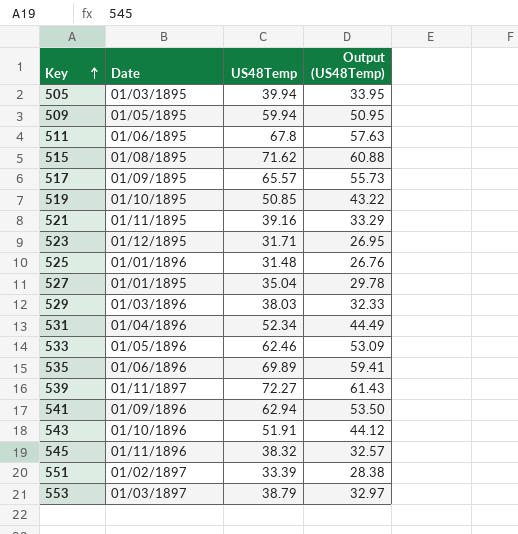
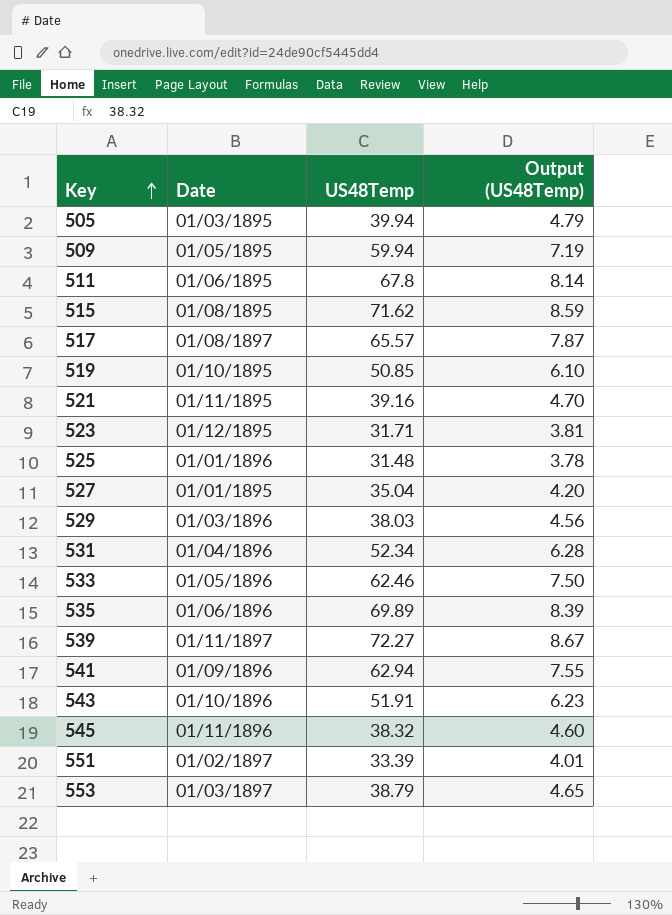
column Output (US48Temp) | formula: [US48Temp] * 0.85 -> [US48Temp] * 0.12
517 | Date: 01/09/1895 -> 01/08/1897

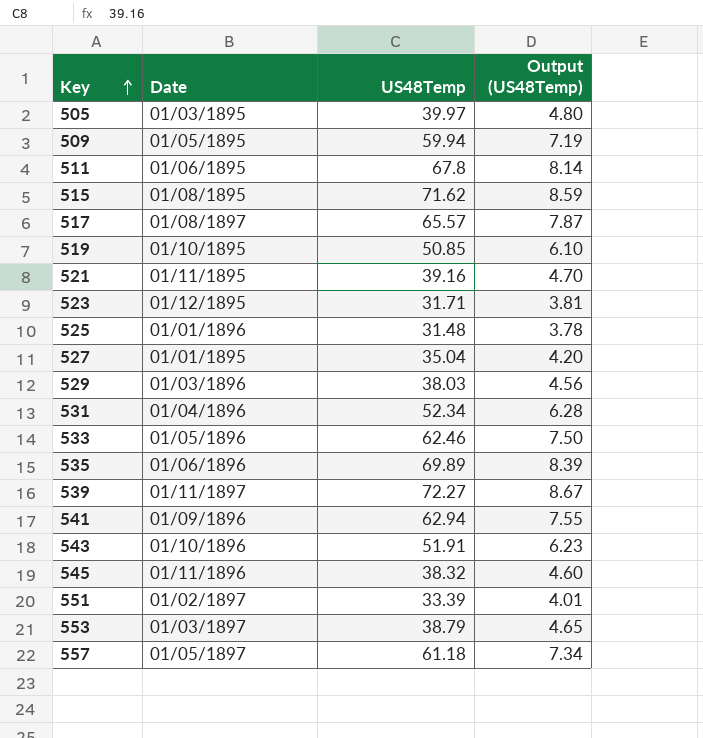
505 | US48Temp: 39.94 -> 39.97
505 | Output (US48Temp): 4.79 -> 4.80
row 557: none -> 01/05/1897 | 61.18 | 7.34

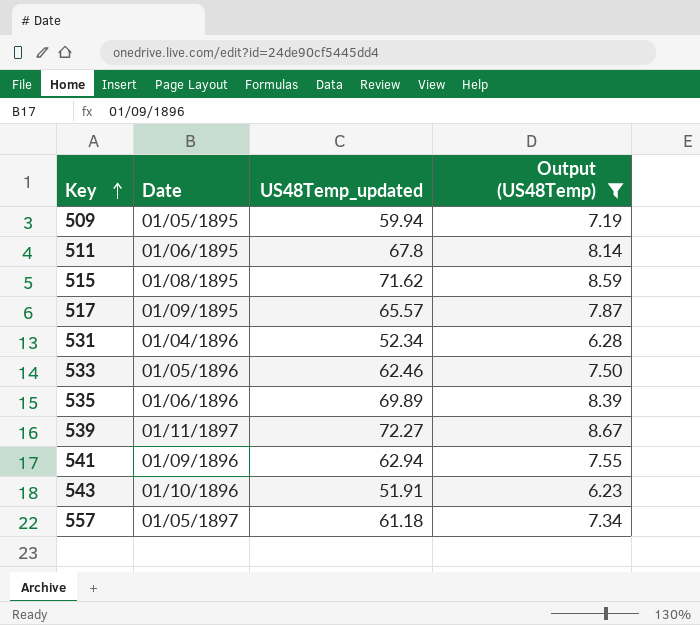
filter: none -> Output (US48Temp) >= 6.23
column name: US48Temp -> US48Temp_updated
517 | Date: 01/08/1897 -> 01/09/1895

